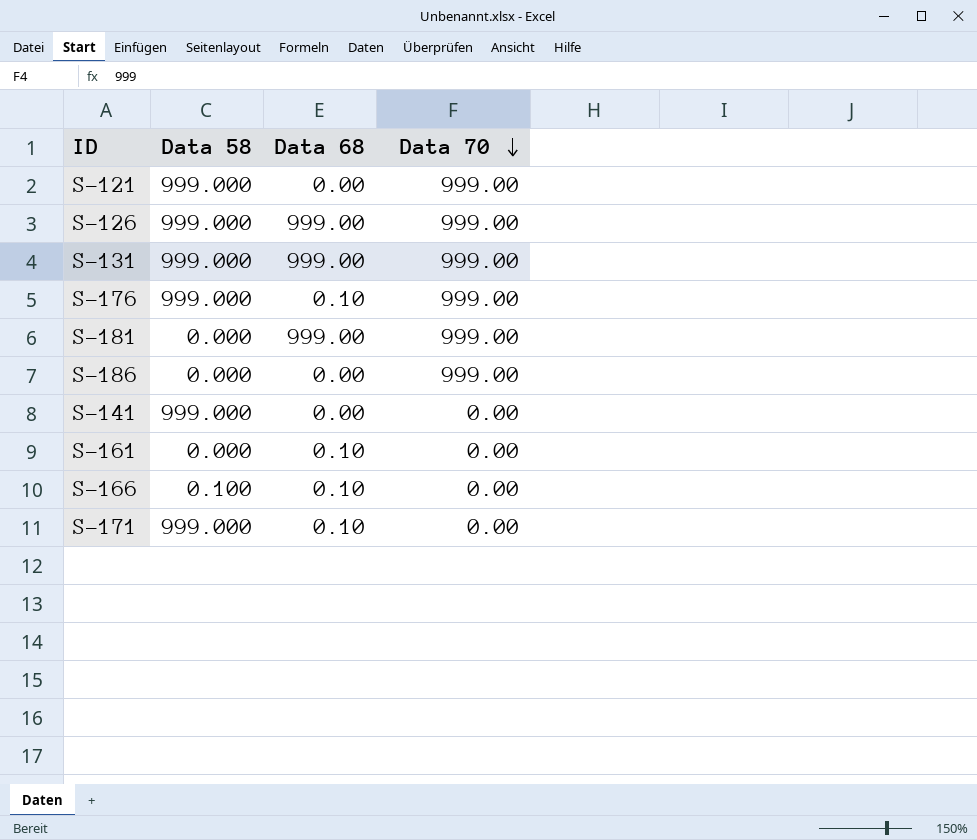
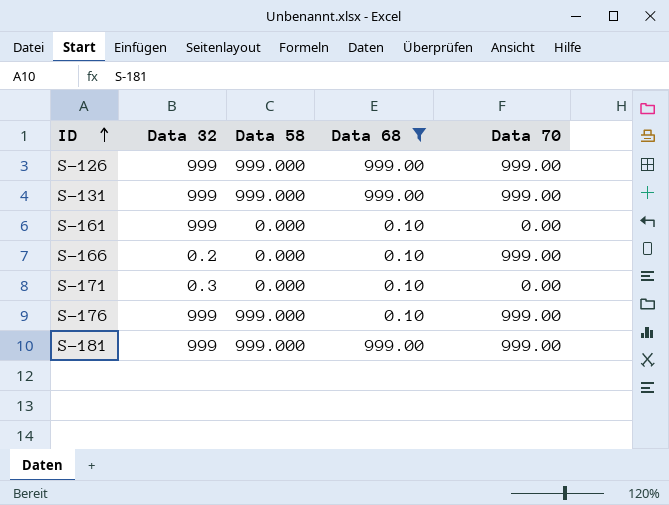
filter: none -> Data 68 != 0.00
row order: Data 70 descending -> ID ascending
column Data 32 | position: none -> 2
S-166 | Data 58: 0.100 -> 0.000
S-166 | Data 70: 0.00 -> 999.00
S-171 | Data 58: 999.000 -> 0.000
S-181 | Data 58: 0.000 -> 999.000

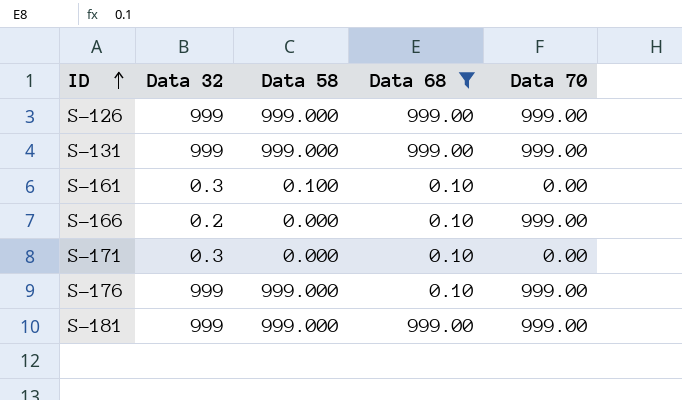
S-161 | Data 32: 999 -> 0.3
S-161 | Data 58: 0.000 -> 0.100

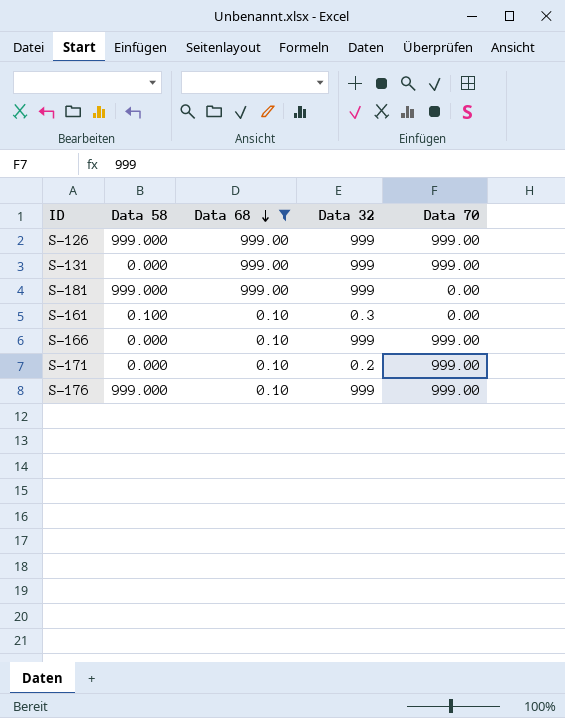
row order: ID ascending -> Data 68 descending
column Data 32 | position: 2 -> 4
S-131 | Data 58: 999.000 -> 0.000
S-181 | Data 70: 999.00 -> 0.00
S-166 | Data 32: 0.2 -> 999
S-171 | Data 32: 0.3 -> 0.2
S-171 | Data 70: 0.00 -> 999.00

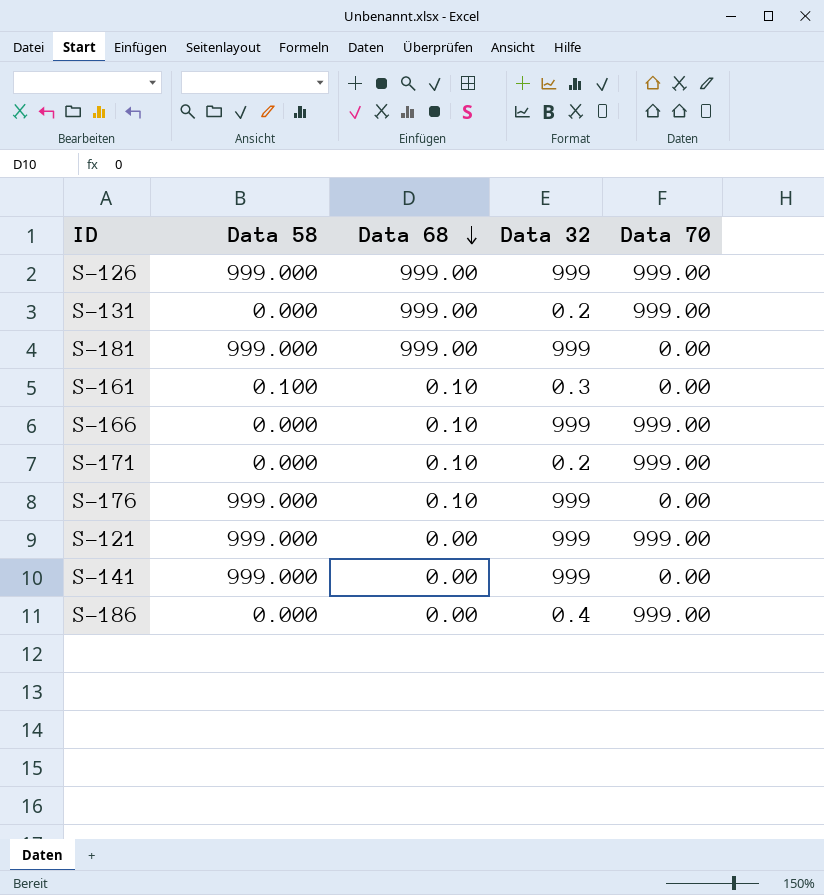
filter: Data 68 != 0.00 -> none
S-131 | Data 32: 999 -> 0.2
S-176 | Data 70: 999.00 -> 0.00

